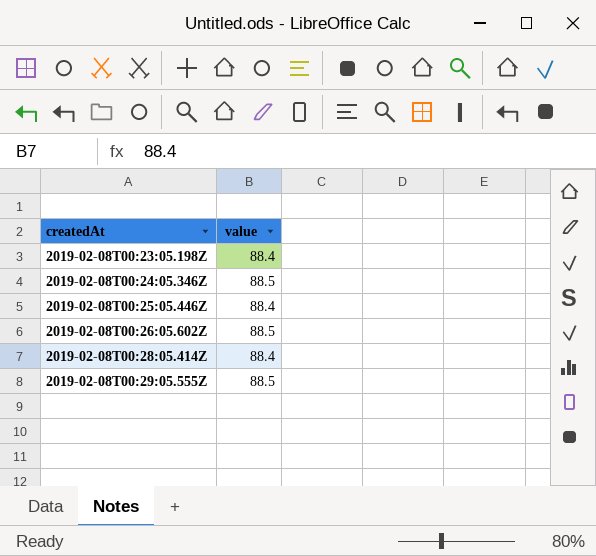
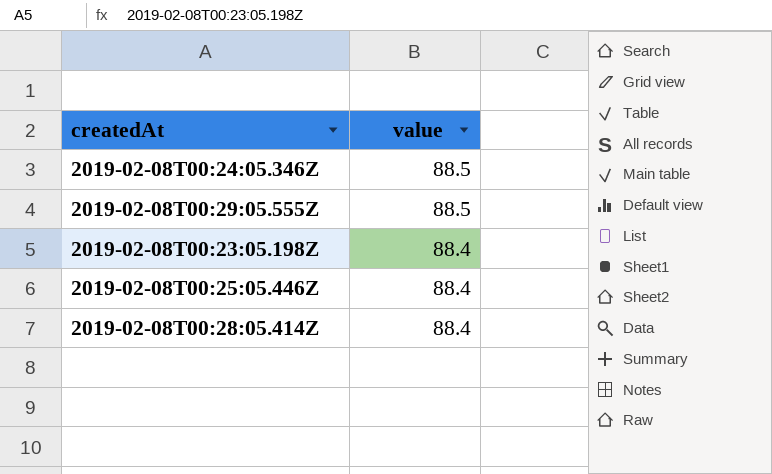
row order: createdAt ascending -> value descending
row 2019-02-08T00:26:05.602Z: 88.5 -> none

